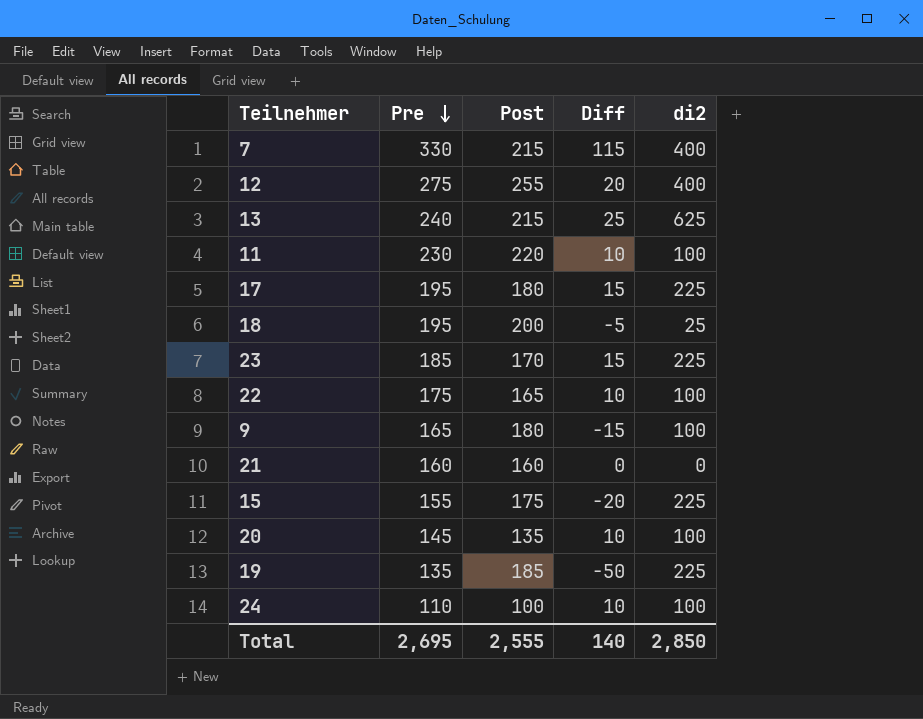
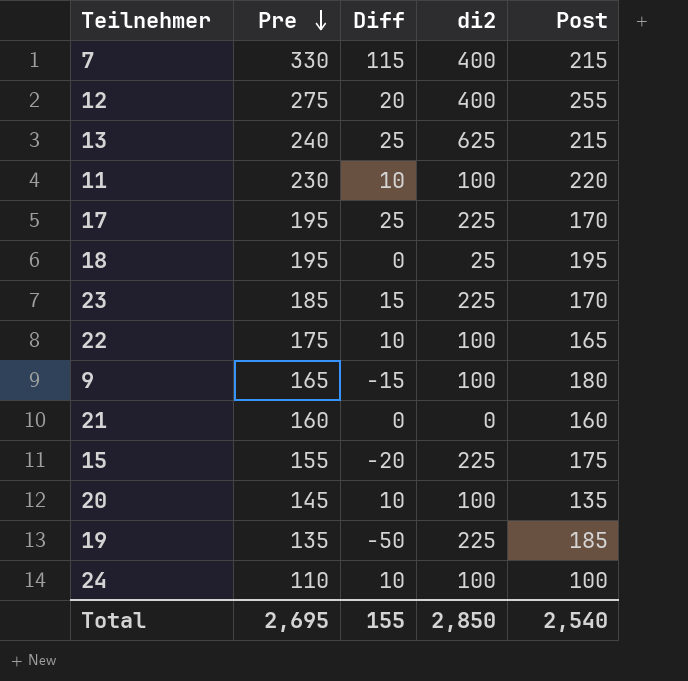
column Post | position: 3 -> 5
17 | Diff: 15 -> 25
17 | Post: 180 -> 170
18 | Diff: -5 -> 0
18 | Post: 200 -> 195
Total | Diff: 140 -> 155
Total | Post: 2,555 -> 2,540

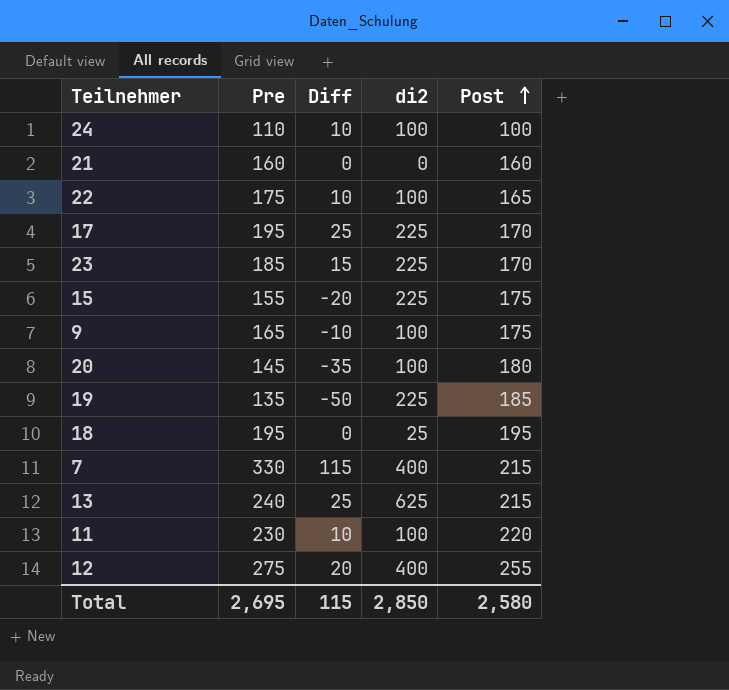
row order: Pre descending -> Post ascending
9 | Diff: -15 -> -10
9 | Post: 180 -> 175
20 | Diff: 10 -> -35
20 | Post: 135 -> 180
Total | Diff: 155 -> 115
Total | Post: 2,540 -> 2,580

